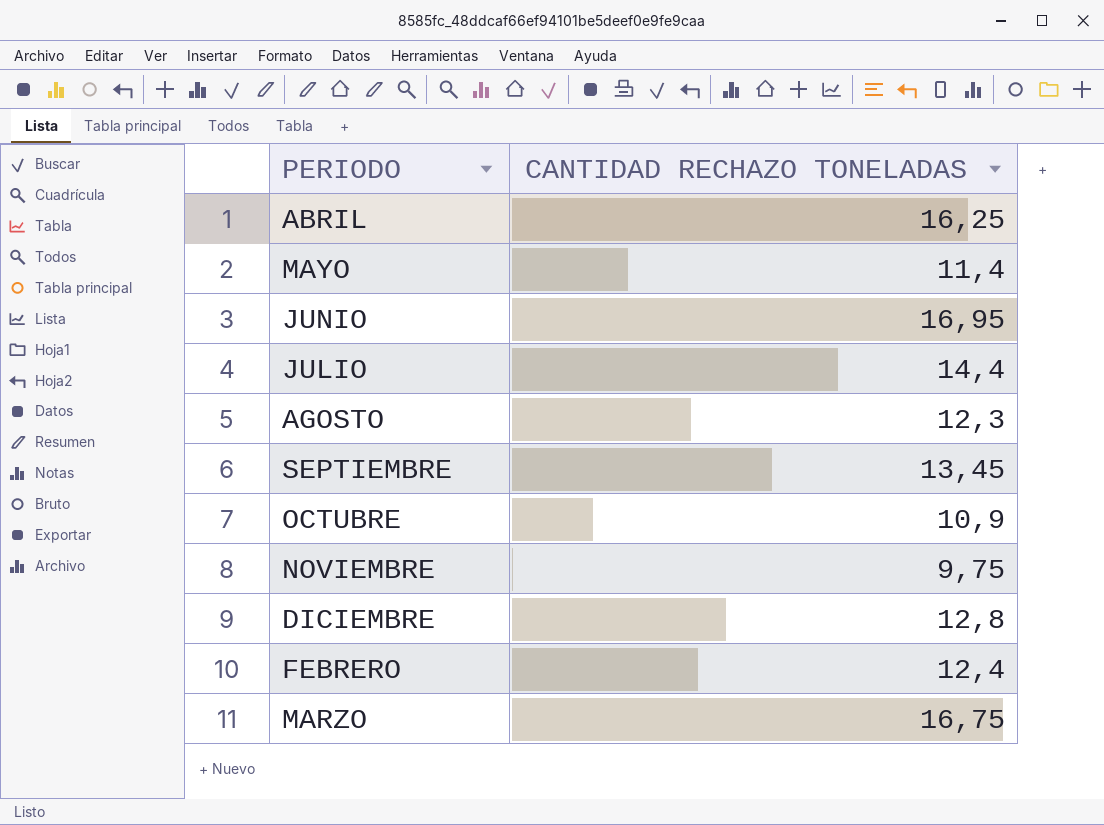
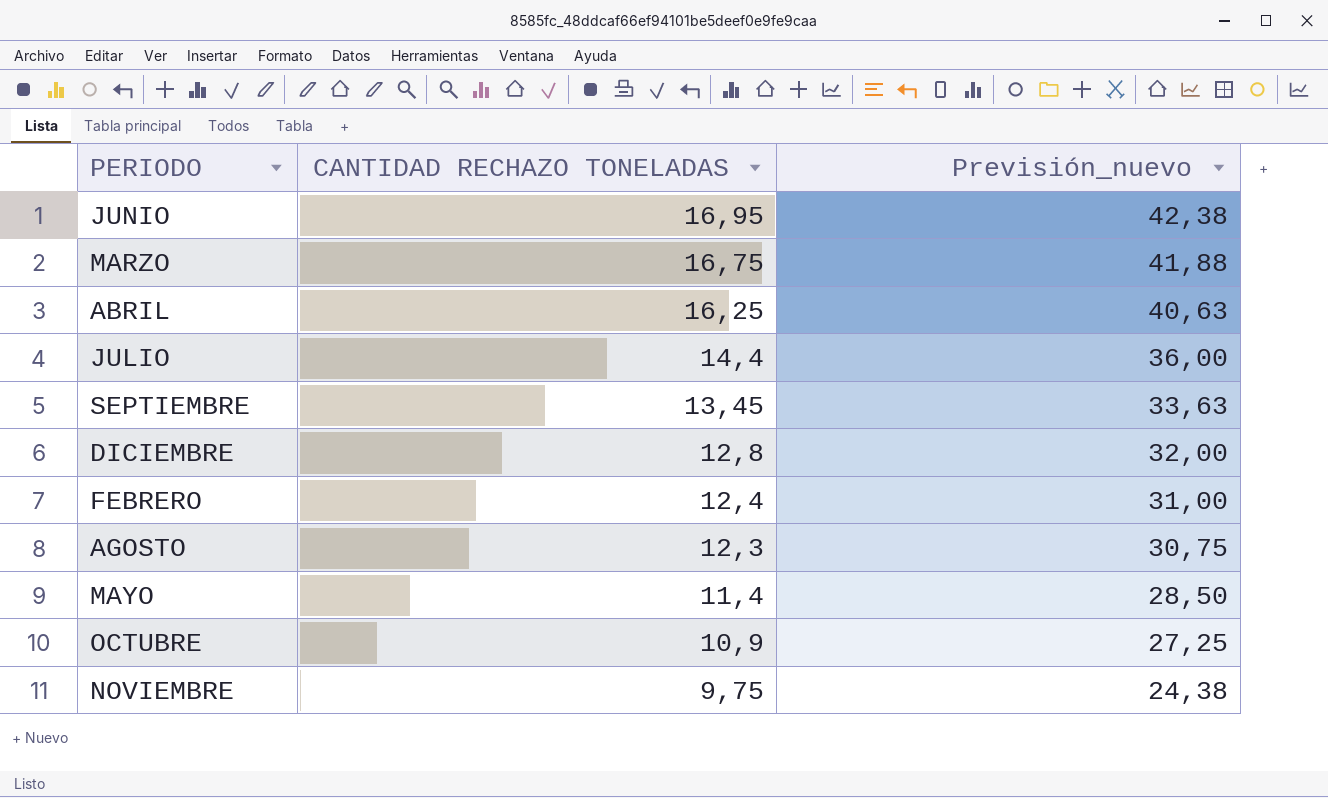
row order: none -> CANTIDAD RECHAZO TONELADAS descending
column Previsión_nuevo | formula: none -> [CANTIDAD RECHAZO TONELADAS] * 2,5

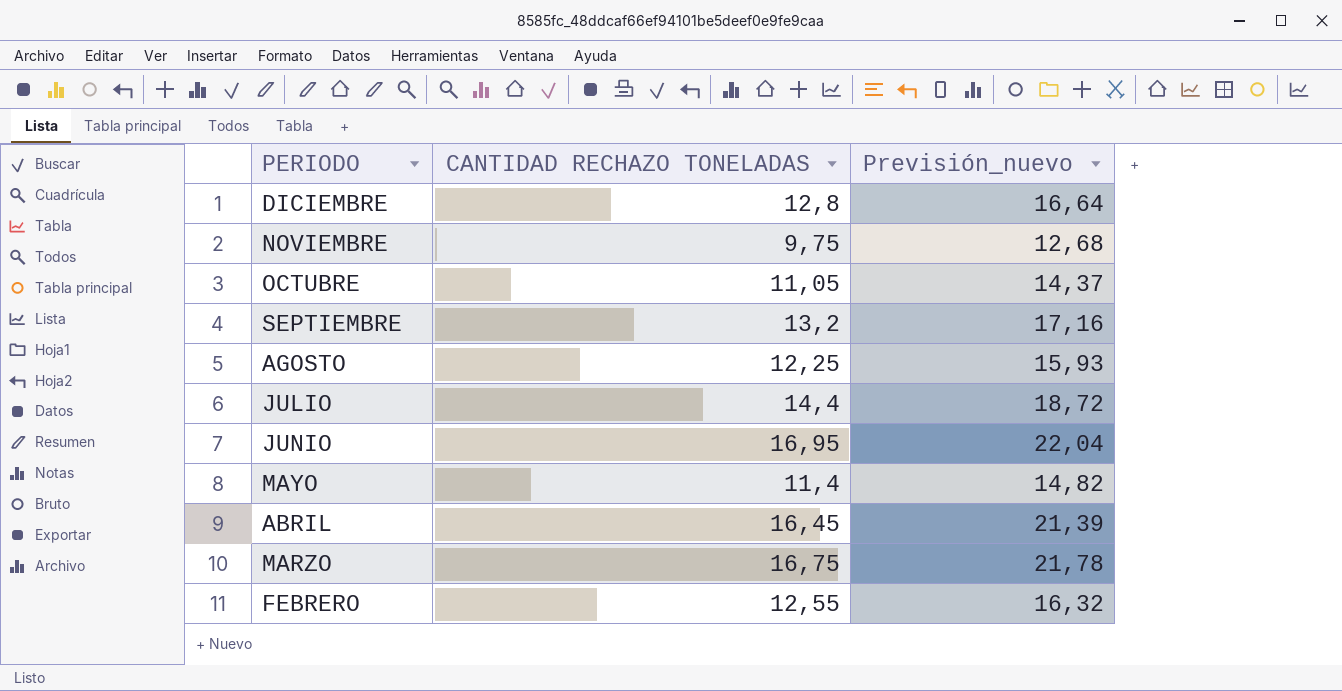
row order: CANTIDAD RECHAZO TONELADAS descending -> PERIODO descending
column Previsión_nuevo | formula: [CANTIDAD RECHAZO TONELADAS] * 2,5 -> [CANTIDAD RECHAZO TONELADAS] * 1,3
OCTUBRE | CANTIDAD RECHAZO TONELADAS: 10,9 -> 11,05
SEPTIEMBRE | CANTIDAD RECHAZO TONELADAS: 13,45 -> 13,2
AGOSTO | CANTIDAD RECHAZO TONELADAS: 12,3 -> 12,25
ABRIL | CANTIDAD RECHAZO TONELADAS: 16,25 -> 16,45
FEBRERO | CANTIDAD RECHAZO TONELADAS: 12,4 -> 12,55

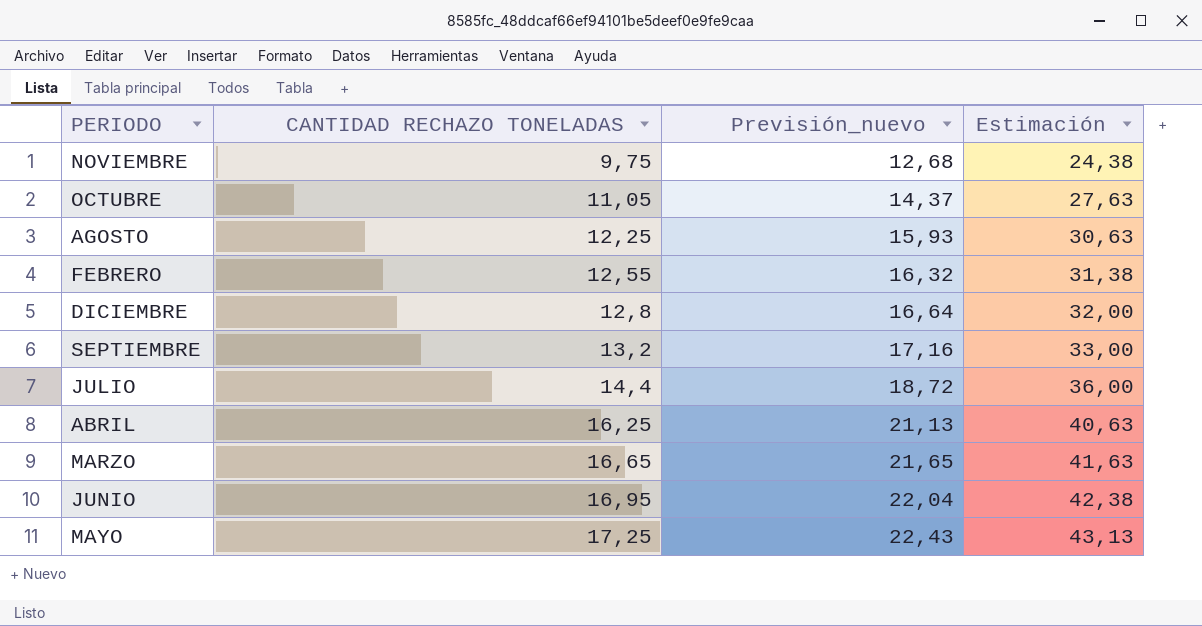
row order: PERIODO descending -> CANTIDAD RECHAZO TONELADAS ascending
column Estimación | formula: none -> [CANTIDAD RECHAZO TONELADAS] * 2,5
ABRIL | CANTIDAD RECHAZO TONELADAS: 16,45 -> 16,25
ABRIL | Previsión_nuevo: 21,39 -> 21,13
MARZO | CANTIDAD RECHAZO TONELADAS: 16,75 -> 16,65
MARZO | Previsión_nuevo: 21,78 -> 21,65
MAYO | CANTIDAD RECHAZO TONELADAS: 11,4 -> 17,25
MAYO | Previsión_nuevo: 14,82 -> 22,43

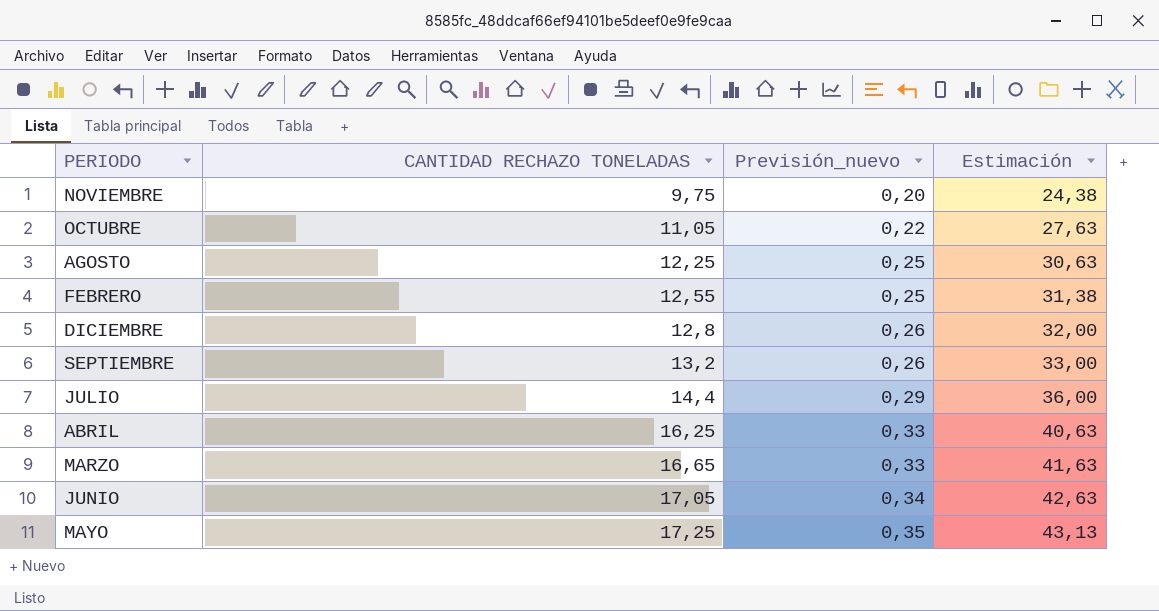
column Previsión_nuevo | formula: [CANTIDAD RECHAZO TONELADAS] * 1,3 -> [CANTIDAD RECHAZO TONELADAS] * 0,02
JUNIO | CANTIDAD RECHAZO TONELADAS: 16,95 -> 17,05
JUNIO | Estimación: 42,38 -> 42,63

